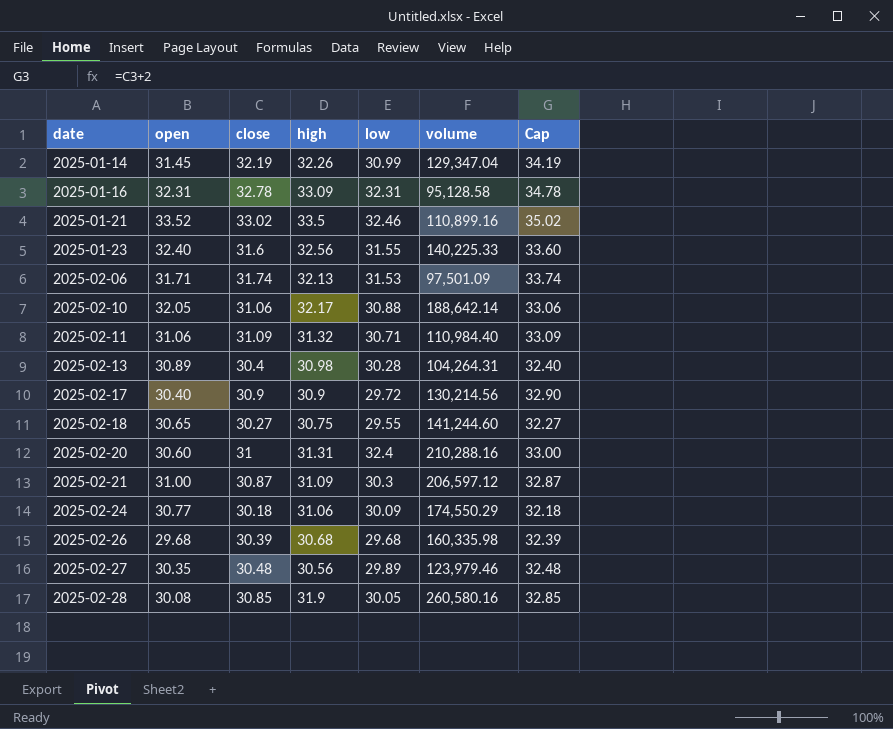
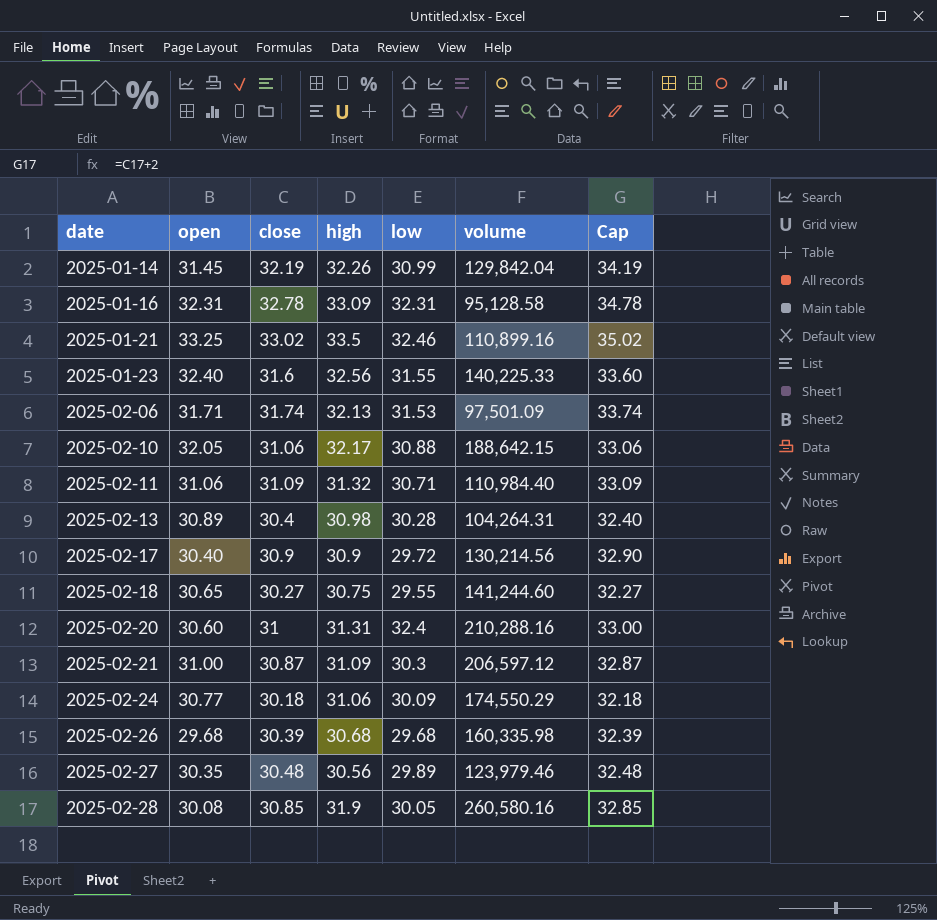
2025-01-14 | volume: 129,347.04 -> 129,842.04
2025-01-21 | open: 33.52 -> 33.25
2025-02-10 | volume: 188,642.14 -> 188,642.15

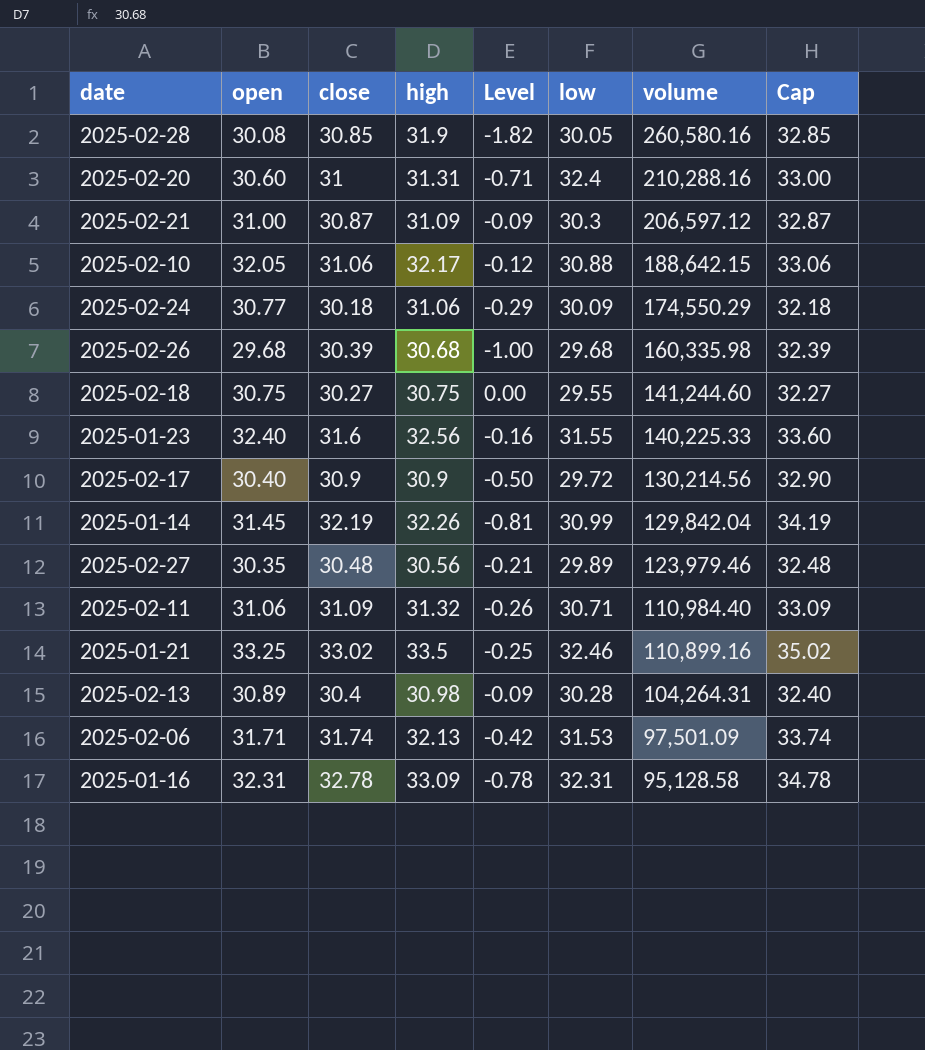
row order: date ascending -> volume descending
column Level | formula: none -> [open] - [high]
2025-02-18 | open: 30.65 -> 30.75

